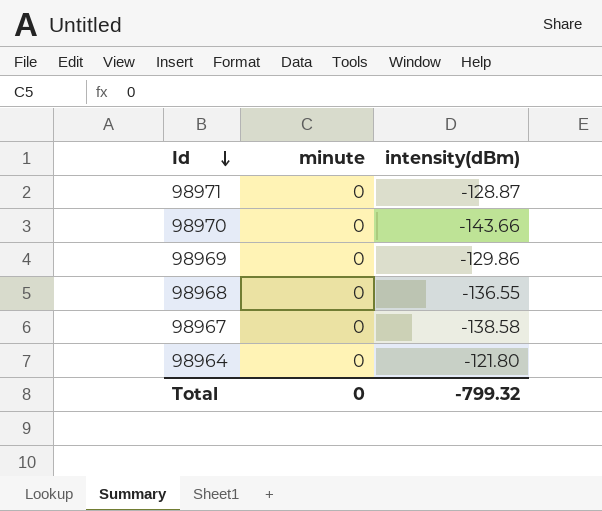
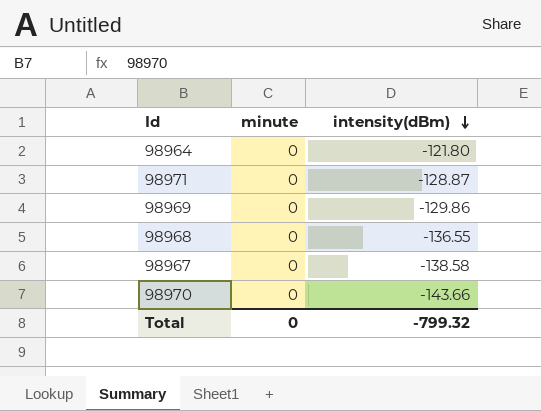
row order: Id descending -> intensity(dBm) descending

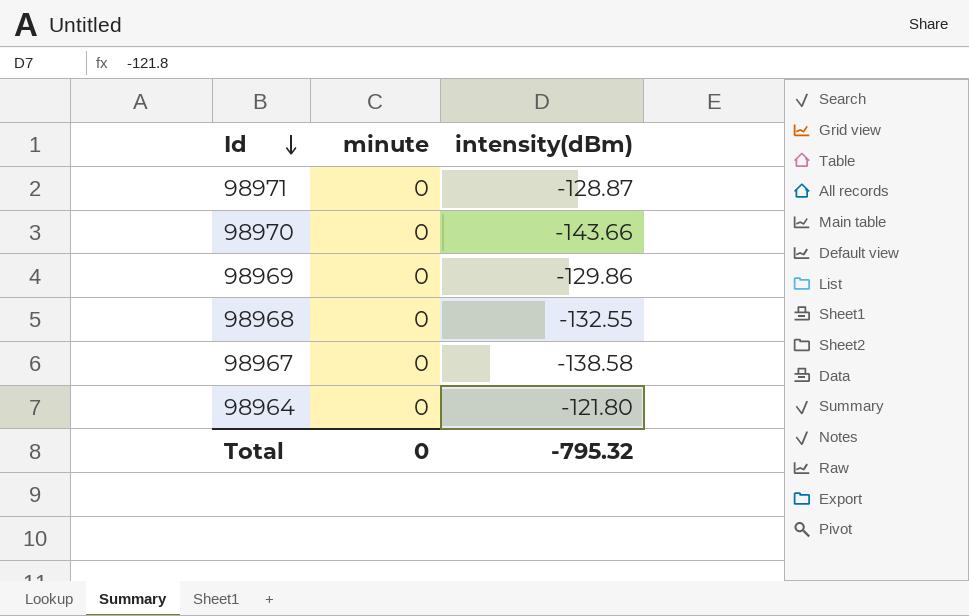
row order: intensity(dBm) descending -> Id descending
98968 | intensity(dBm): -136.55 -> -132.55
Total | intensity(dBm): -799.32 -> -795.32

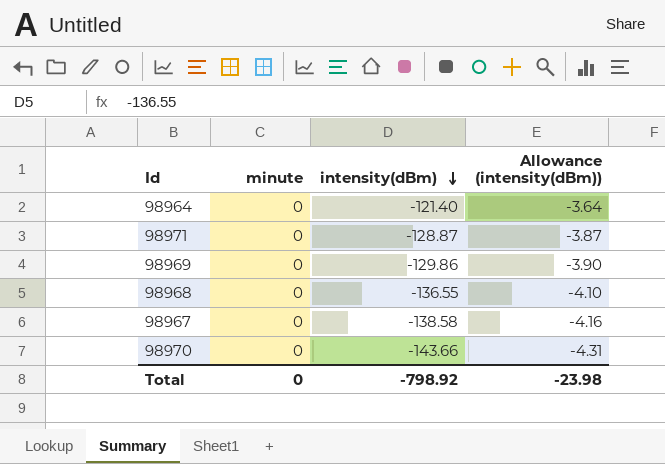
row order: Id descending -> intensity(dBm) descending
column Allowance (intensity(dBm)) | formula: none -> [intensity(dBm)] * 0.03
98964 | intensity(dBm): -121.80 -> -121.40
98968 | intensity(dBm): -132.55 -> -136.55
Total | intensity(dBm): -795.32 -> -798.92

